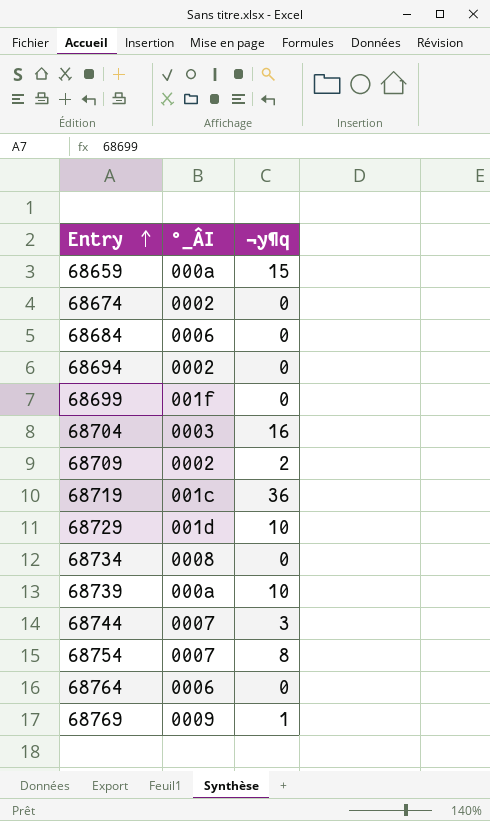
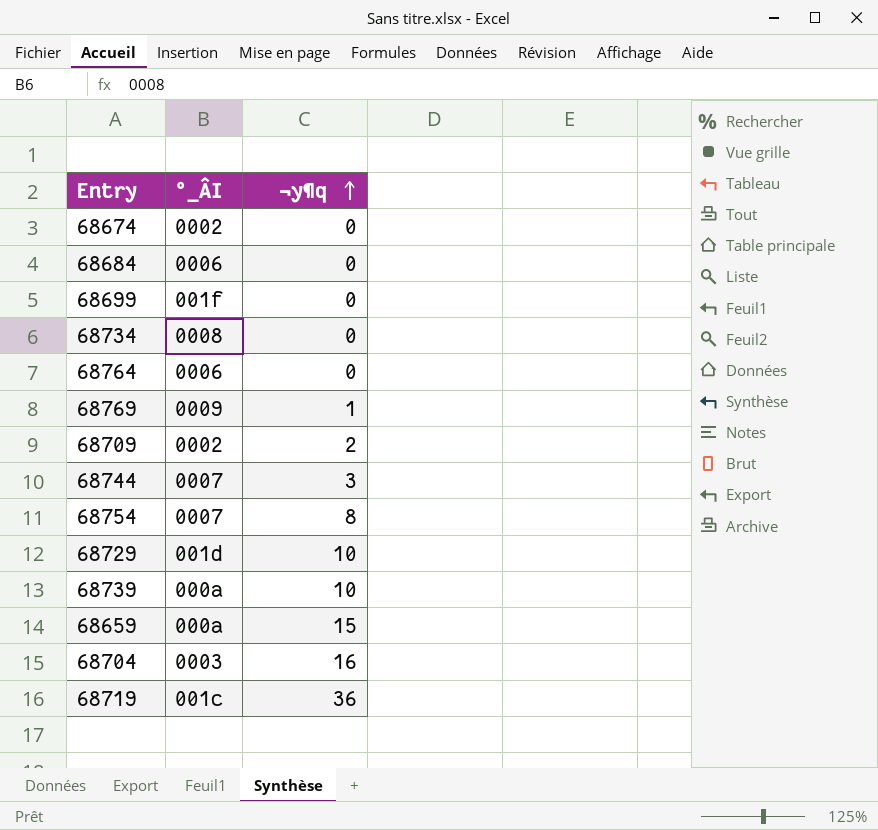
row order: Entry ascending -> ¬y¶q ascending
row 68694: 0002 | 0 -> none

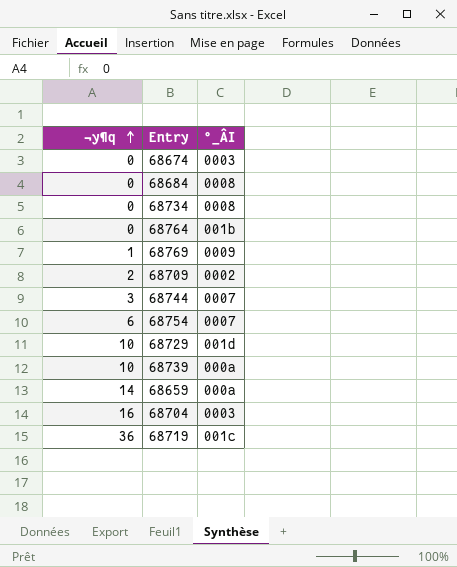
column ¬y¶q | position: 3 -> 1
row 68699: 001f | 0 -> none
68674 | °_ÂI: 0002 -> 0003
68684 | °_ÂI: 0006 -> 0008
68764 | °_ÂI: 0006 -> 001b
68754 | ¬y¶q: 8 -> 6
68659 | ¬y¶q: 15 -> 14

